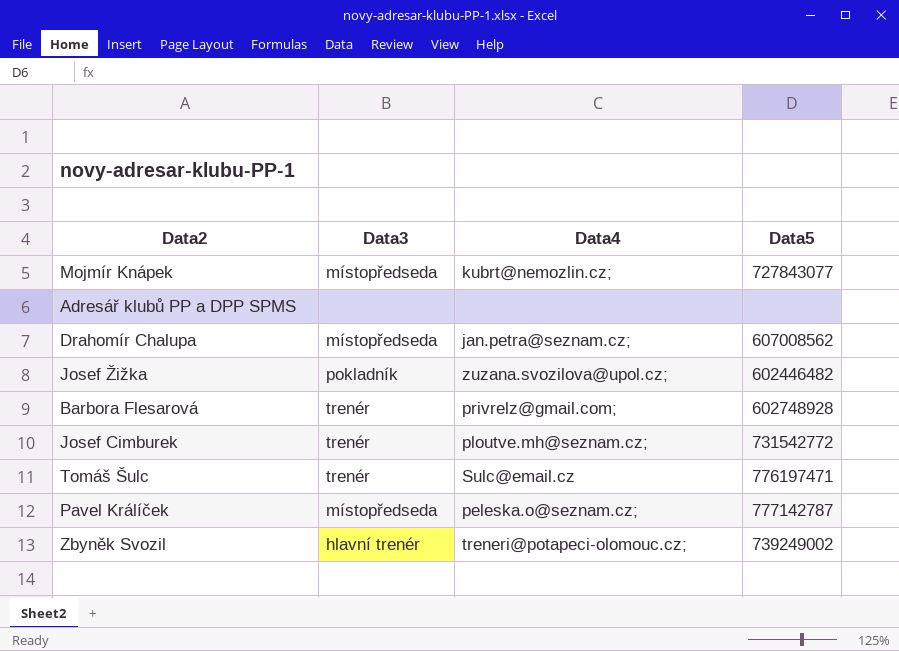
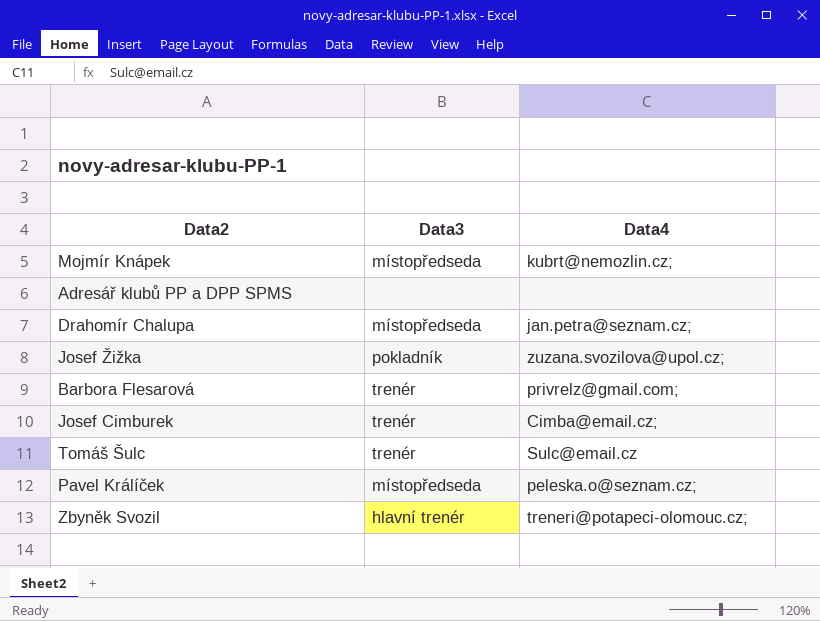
column Data5 | position: 4 -> none
Josef Cimburek | Data4: ploutve.mh@seznam.cz; -> Cimba@email.cz;

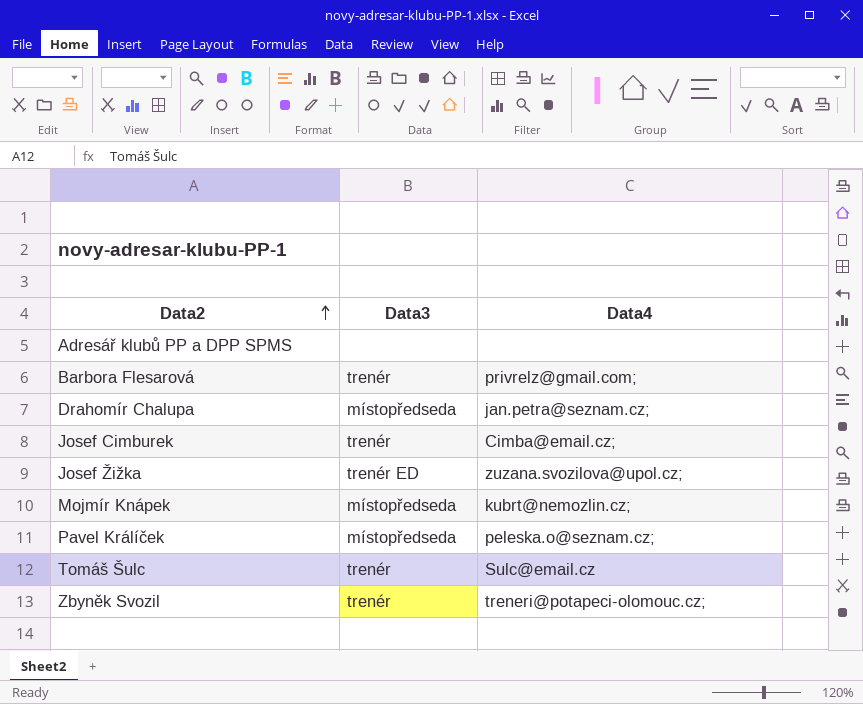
row order: none -> Data2 ascending
Josef Žižka | Data3: pokladník -> trenér ED
Zbyněk Svozil | Data3: hlavní trenér -> trenér

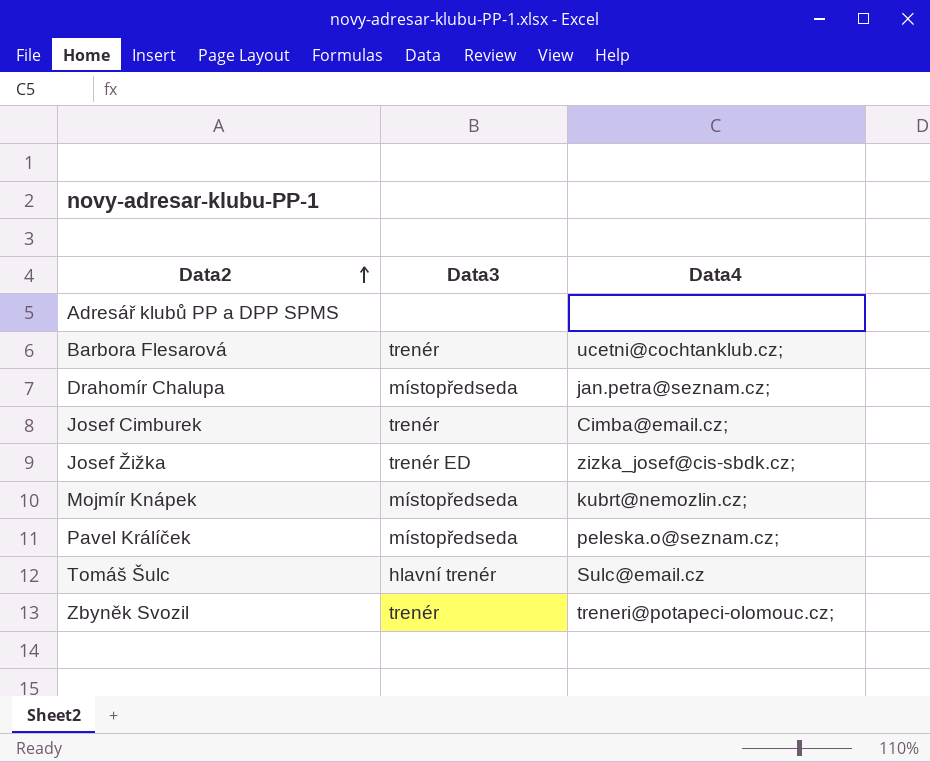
Barbora Flesarová | Data4: privrelz@gmail.com; -> ucetni@cochtanklub.cz;
Josef Žižka | Data4: zuzana.svozilova@upol.cz; -> zizka_josef@cis-sbdk.cz;
Tomáš Šulc | Data3: trenér -> hlavní trenér

